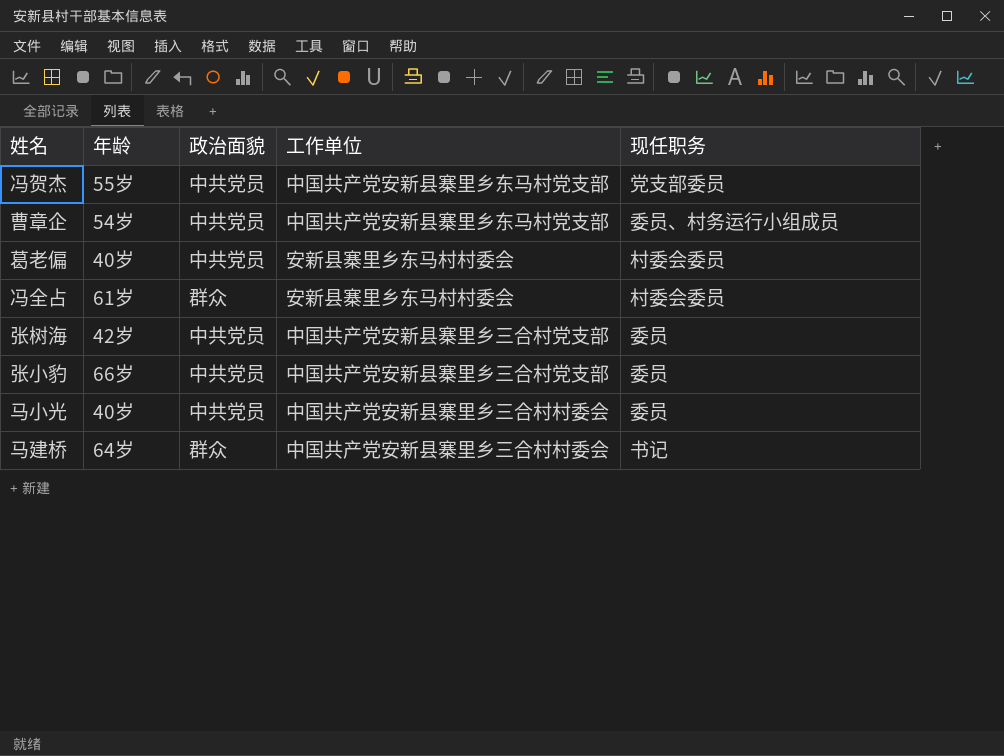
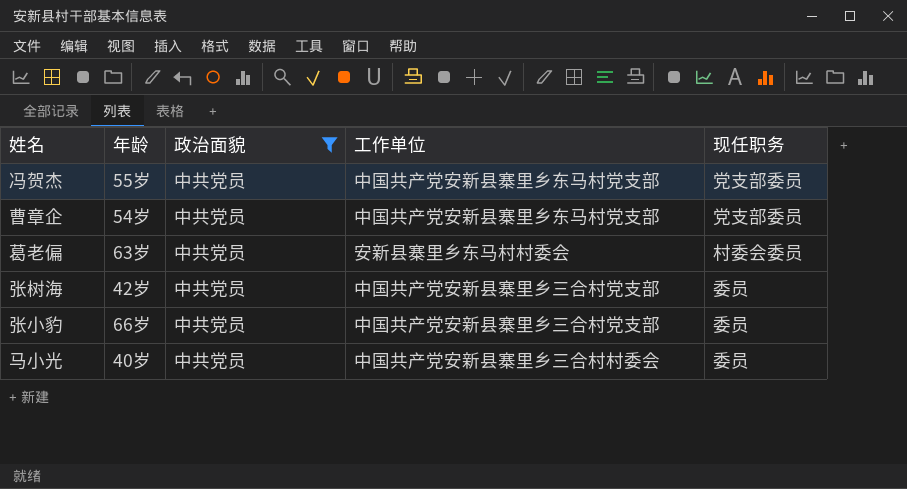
filter: none -> 政治面貌 = 中共党员
曹章企 | 现任职务: 委员、村务运行小组成员 -> 党支部委员
葛老偏 | 年龄: 40岁 -> 63岁

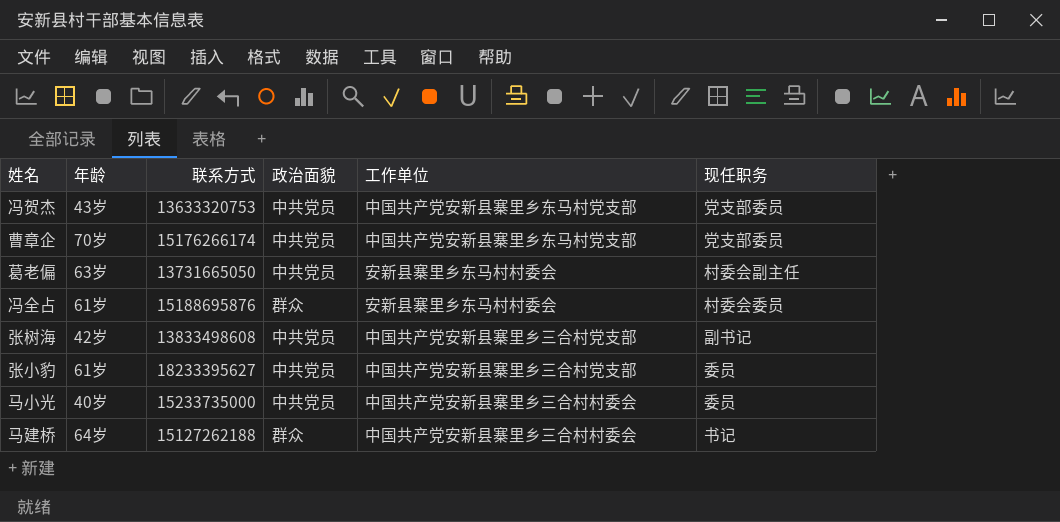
filter: 政治面貌 = 中共党员 -> none
column 联系方式 | position: none -> 3
冯贺杰 | 年龄: 55岁 -> 43岁
曹章企 | 年龄: 54岁 -> 70岁
葛老偏 | 现任职务: 村委会委员 -> 村委会副主任
张树海 | 现任职务: 委员 -> 副书记
张小豹 | 年龄: 66岁 -> 61岁

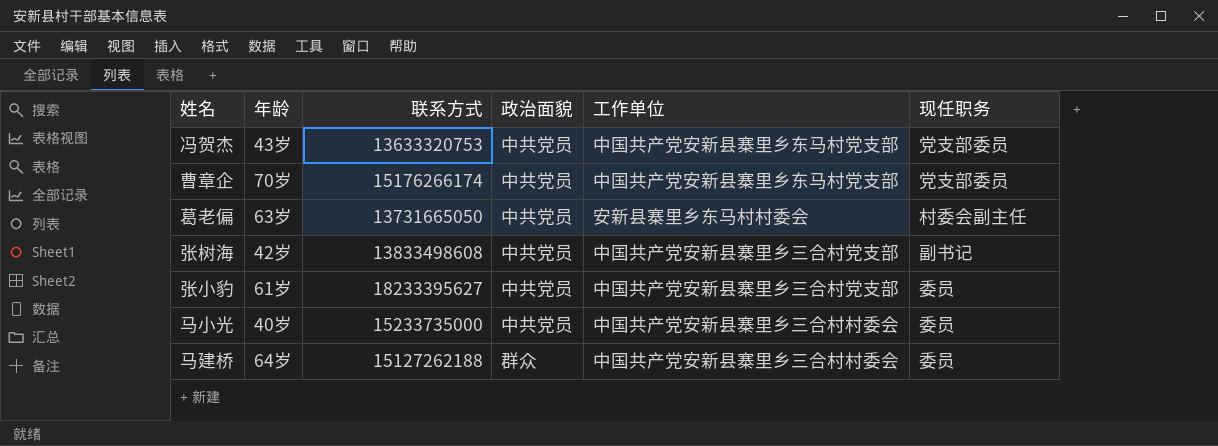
row 冯全占: 61岁 | 15188695876 | 群众 | 安新县寨里乡东马村村委会 | 村委会委员 -> none
马建桥 | 现任职务: 书记 -> 委员

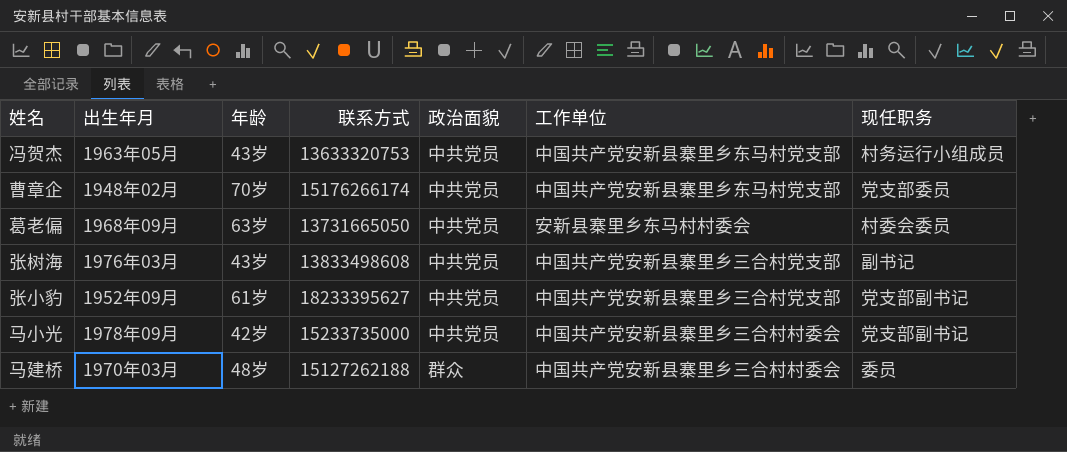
column 出生年月 | position: none -> 2
冯贺杰 | 现任职务: 党支部委员 -> 村务运行小组成员
葛老偏 | 现任职务: 村委会副主任 -> 村委会委员
张树海 | 年龄: 42岁 -> 43岁
张小豹 | 现任职务: 委员 -> 党支部副书记
马小光 | 年龄: 40岁 -> 42岁
马小光 | 现任职务: 委员 -> 党支部副书记
马建桥 | 年龄: 64岁 -> 48岁

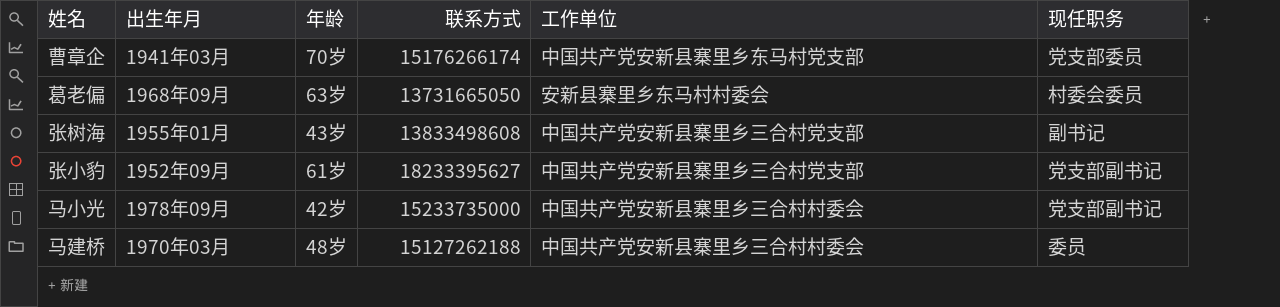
column 政治面貌 | position: 5 -> none
row 冯贺杰: 1963年05月 | 43岁 | 13633320753 | 中共党员 | 中国共产党安新县寨里乡东马村党支部 | 村务运行小组成员 -> none
曹章企 | 出生年月: 1948年02月 -> 1941年03月
张树海 | 出生年月: 1976年03月 -> 1955年01月

